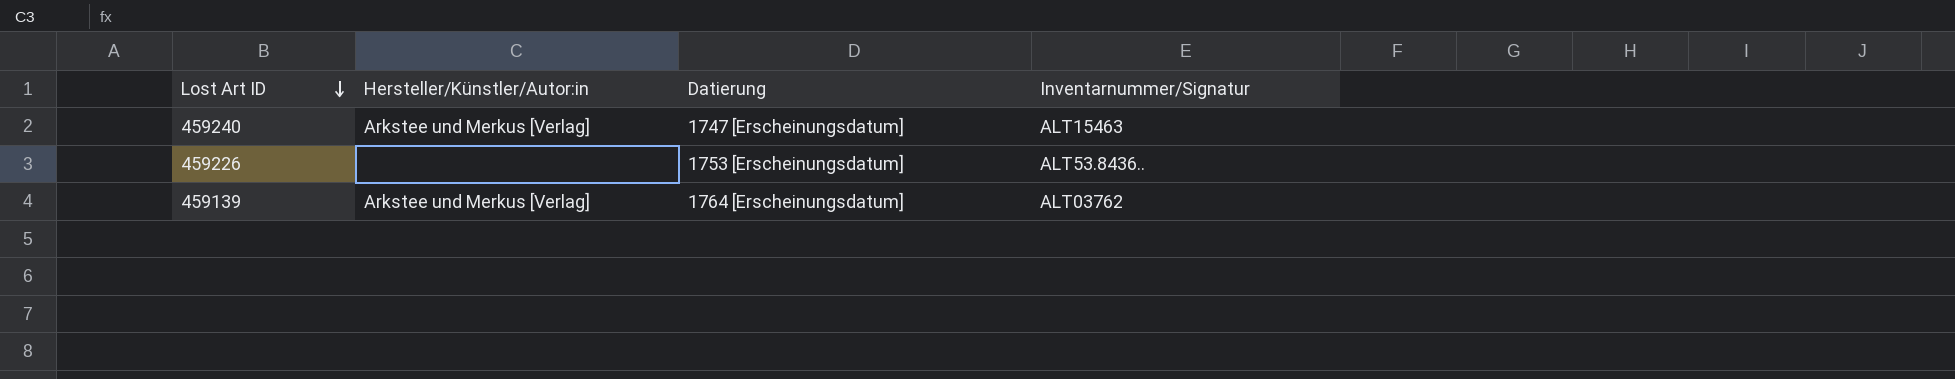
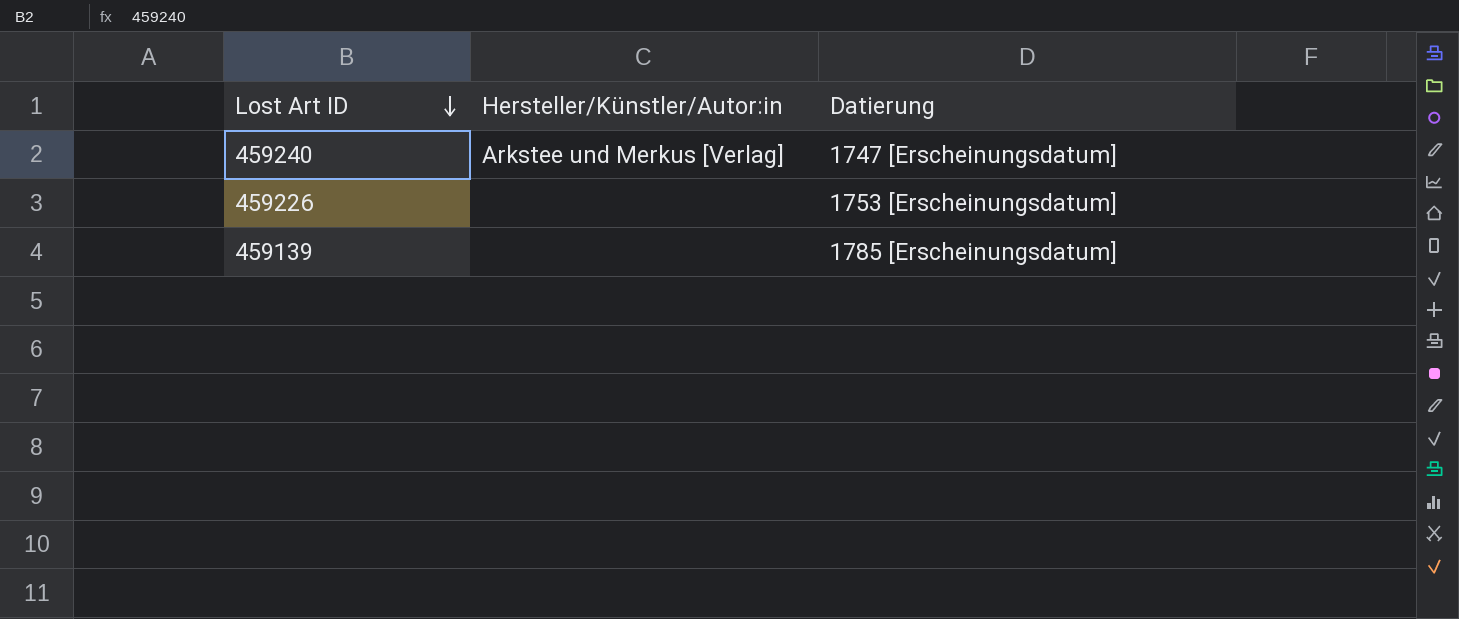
column Inventarnummer/Signatur | position: 4 -> none
459139 | Hersteller/Künstler/Autor:in: Arkstee und Merkus [Verlag] -> none
459139 | Datierung: 1764 [Erscheinungsdatum] -> 1785 [Erscheinungsdatum]

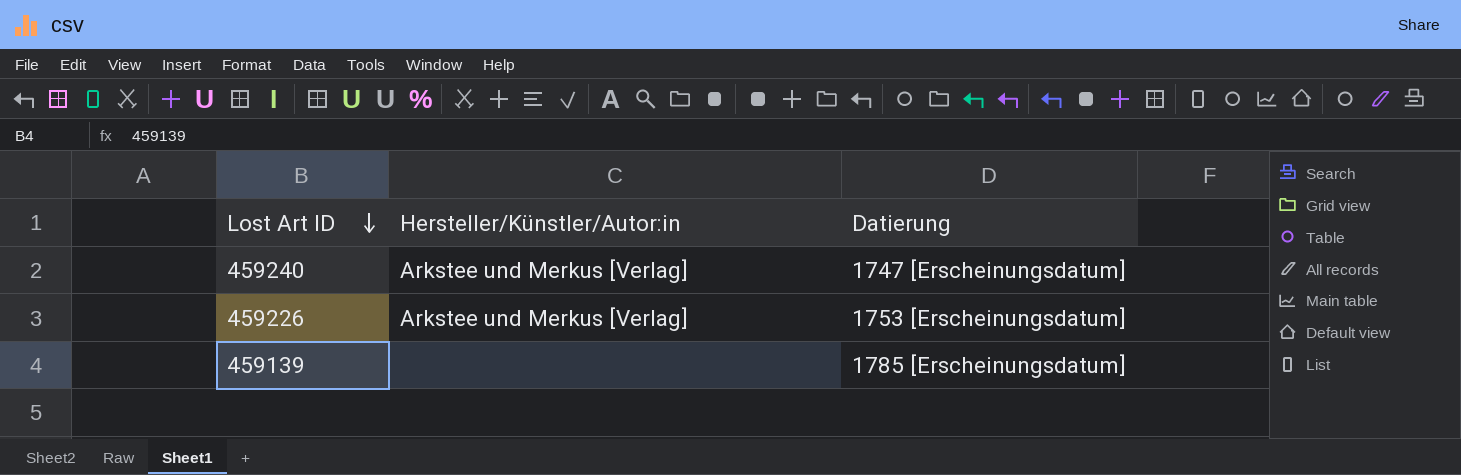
459226 | Hersteller/Künstler/Autor:in: none -> Arkstee und Merkus [Verlag]

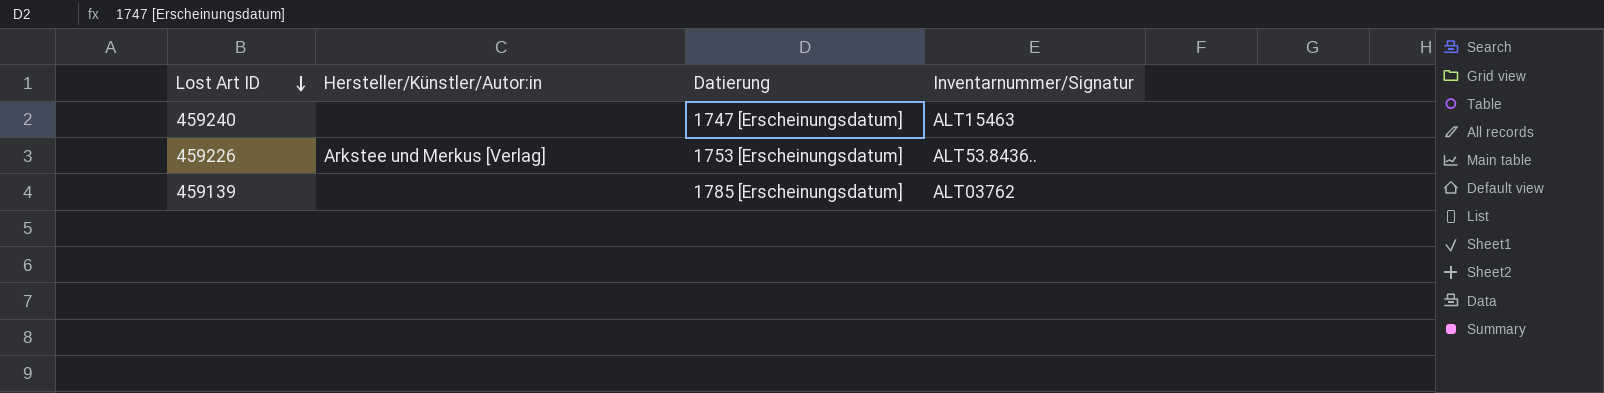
column Inventarnummer/Signatur | position: none -> 4
459240 | Hersteller/Künstler/Autor:in: Arkstee und Merkus [Verlag] -> none

